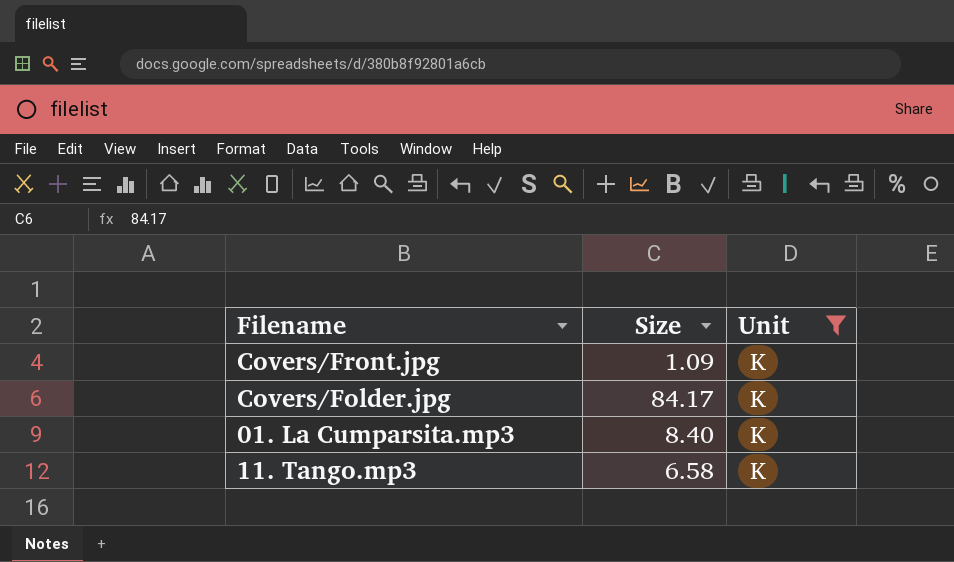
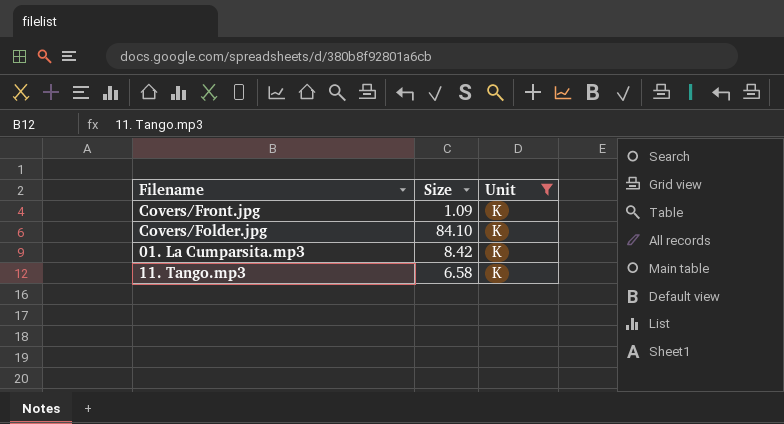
Covers/Folder.jpg | Size: 84.17 -> 84.10
01. La Cumparsita.mp3 | Size: 8.40 -> 8.42

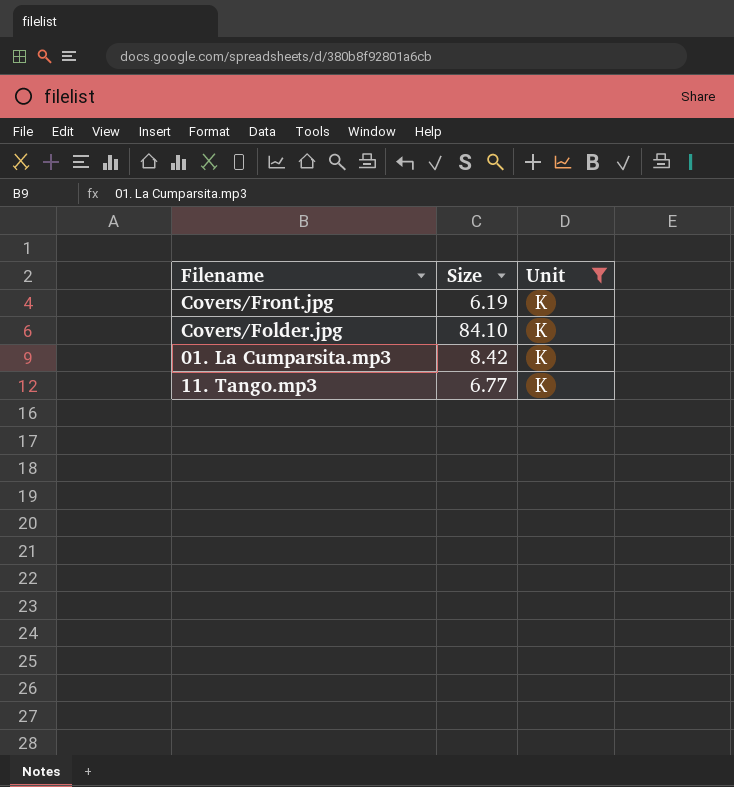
Covers/Front.jpg | Size: 1.09 -> 6.19
11. Tango.mp3 | Size: 6.58 -> 6.77

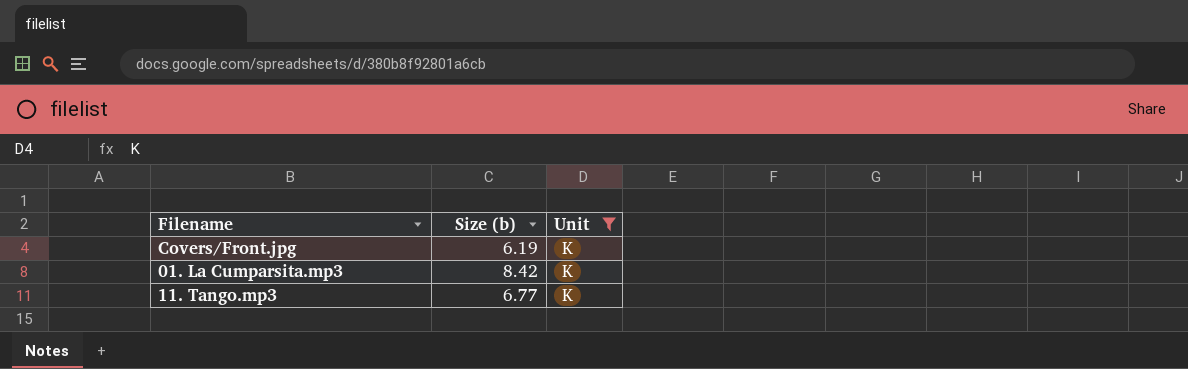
column name: Size -> Size (b)
row Covers/Folder.jpg: 84.10 | K -> none

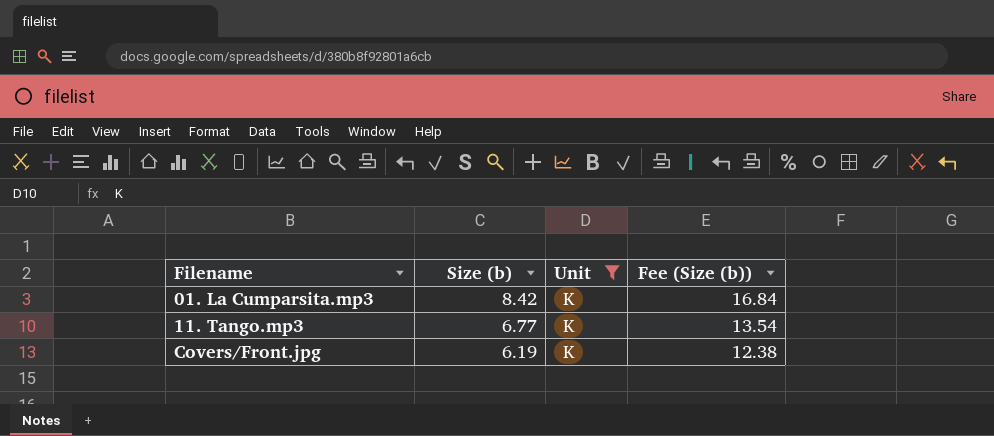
row order: none -> Filename ascending
column Fee (Size (b)) | formula: none -> [Size (b)] * 2

